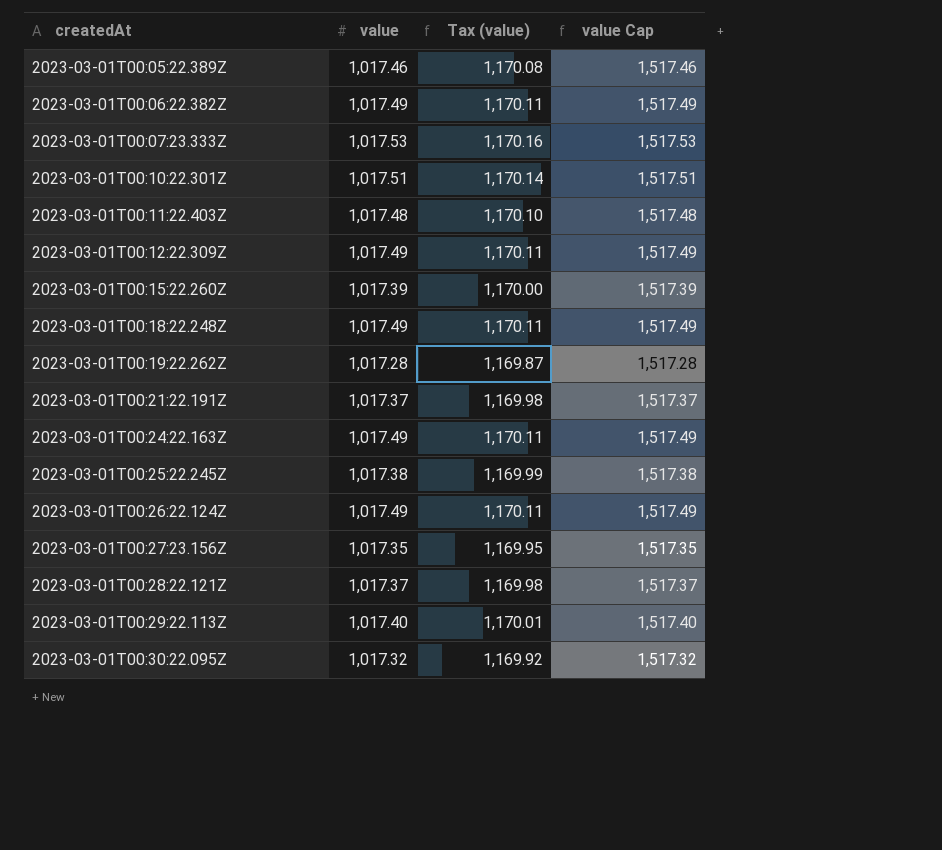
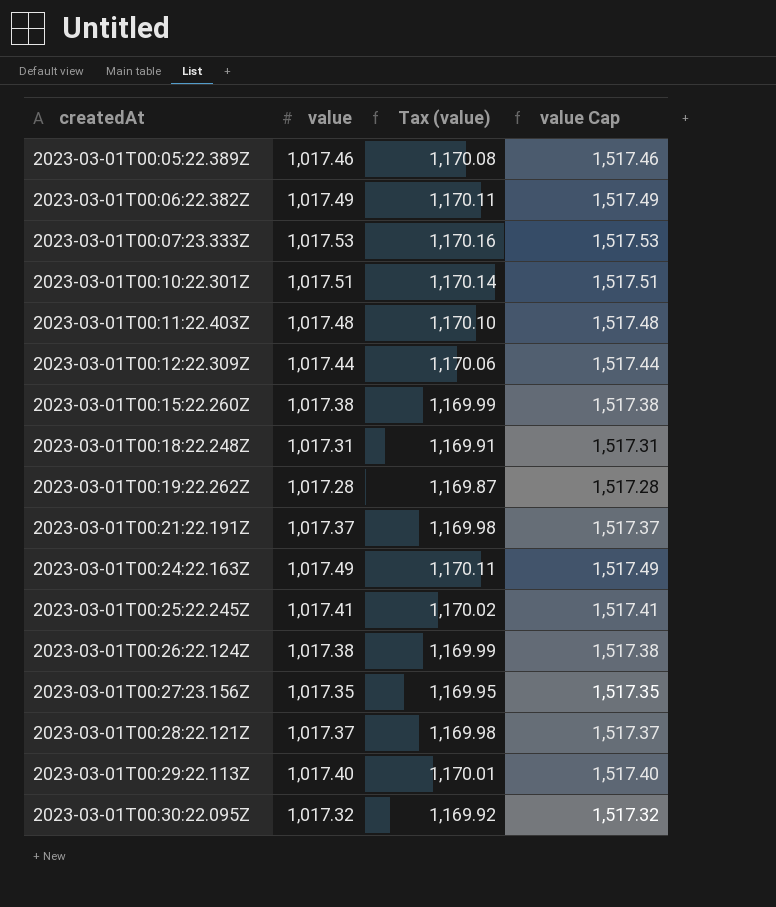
2023-03-01T00:12:22.309Z | value: 1,017.49 -> 1,017.44
2023-03-01T00:12:22.309Z | Tax (value): 1,170.11 -> 1,170.06
2023-03-01T00:12:22.309Z | value Cap: 1,517.49 -> 1,517.44
2023-03-01T00:15:22.260Z | value: 1,017.39 -> 1,017.38
2023-03-01T00:15:22.260Z | Tax (value): 1,170.00 -> 1,169.99
2023-03-01T00:15:22.260Z | value Cap: 1,517.39 -> 1,517.38
2023-03-01T00:18:22.248Z | value: 1,017.49 -> 1,017.31
2023-03-01T00:18:22.248Z | Tax (value): 1,170.11 -> 1,169.91
2023-03-01T00:18:22.248Z | value Cap: 1,517.49 -> 1,517.31
2023-03-01T00:25:22.245Z | value: 1,017.38 -> 1,017.41
2023-03-01T00:25:22.245Z | Tax (value): 1,169.99 -> 1,170.02
2023-03-01T00:25:22.245Z | value Cap: 1,517.38 -> 1,517.41
2023-03-01T00:26:22.124Z | value: 1,017.49 -> 1,017.38
2023-03-01T00:26:22.124Z | Tax (value): 1,170.11 -> 1,169.99
2023-03-01T00:26:22.124Z | value Cap: 1,517.49 -> 1,517.38

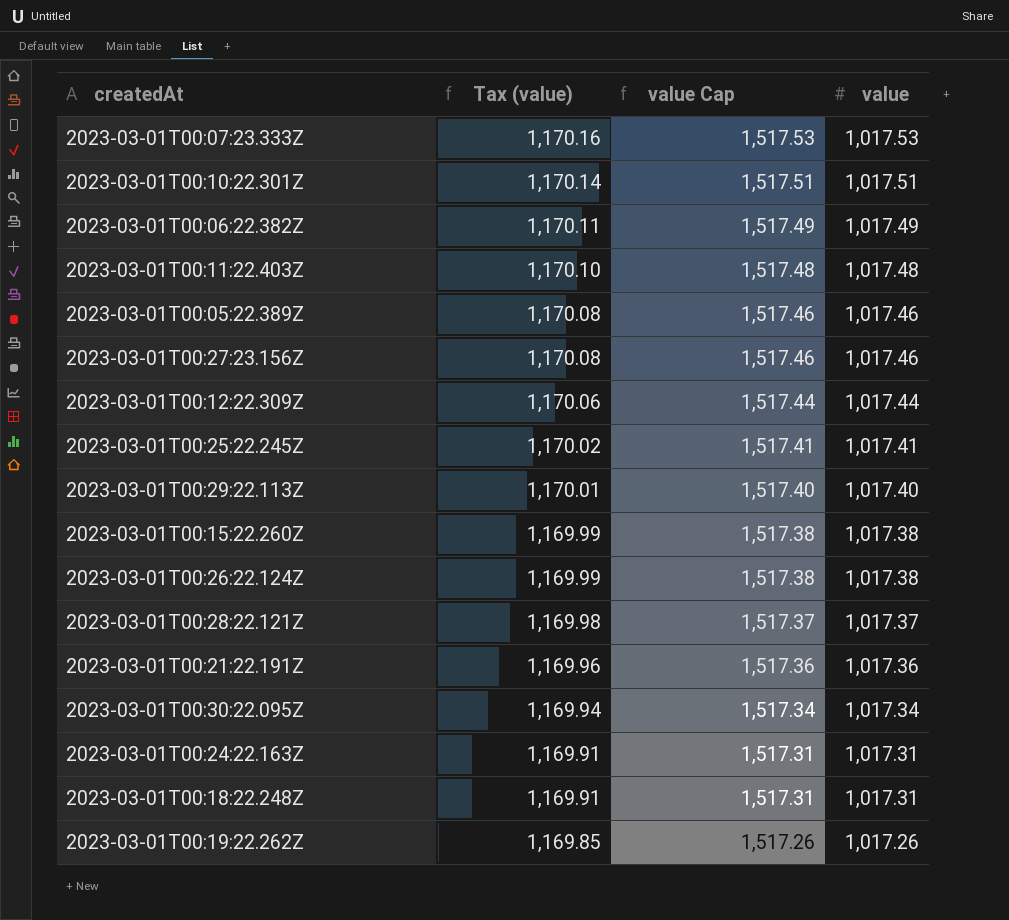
row order: createdAt ascending -> Tax (value) descending
column value | position: 2 -> 4
2023-03-01T00:27:23.156Z | Tax (value): 1,169.95 -> 1,170.08
2023-03-01T00:27:23.156Z | value Cap: 1,517.35 -> 1,517.46
2023-03-01T00:27:23.156Z | value: 1,017.35 -> 1,017.46
2023-03-01T00:21:22.191Z | Tax (value): 1,169.98 -> 1,169.96
2023-03-01T00:21:22.191Z | value Cap: 1,517.37 -> 1,517.36
2023-03-01T00:21:22.191Z | value: 1,017.37 -> 1,017.36
2023-03-01T00:30:22.095Z | Tax (value): 1,169.92 -> 1,169.94
2023-03-01T00:30:22.095Z | value Cap: 1,517.32 -> 1,517.34
2023-03-01T00:30:22.095Z | value: 1,017.32 -> 1,017.34
2023-03-01T00:24:22.163Z | Tax (value): 1,170.11 -> 1,169.91
2023-03-01T00:24:22.163Z | value Cap: 1,517.49 -> 1,517.31
2023-03-01T00:24:22.163Z | value: 1,017.49 -> 1,017.31
2023-03-01T00:19:22.262Z | Tax (value): 1,169.87 -> 1,169.85
2023-03-01T00:19:22.262Z | value Cap: 1,517.28 -> 1,517.26
2023-03-01T00:19:22.262Z | value: 1,017.28 -> 1,017.26

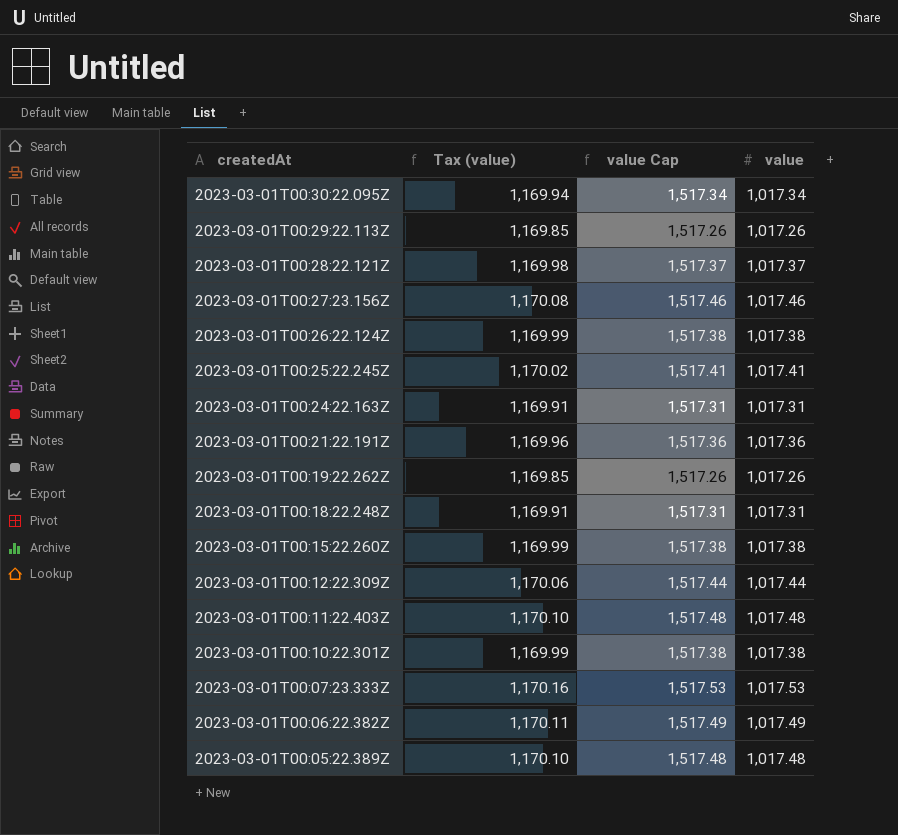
row order: Tax (value) descending -> createdAt descending
2023-03-01T00:29:22.113Z | Tax (value): 1,170.01 -> 1,169.85
2023-03-01T00:29:22.113Z | value Cap: 1,517.40 -> 1,517.26
2023-03-01T00:29:22.113Z | value: 1,017.40 -> 1,017.26
2023-03-01T00:10:22.301Z | Tax (value): 1,170.14 -> 1,169.99
2023-03-01T00:10:22.301Z | value Cap: 1,517.51 -> 1,517.38
2023-03-01T00:10:22.301Z | value: 1,017.51 -> 1,017.38
2023-03-01T00:05:22.389Z | Tax (value): 1,170.08 -> 1,170.10
2023-03-01T00:05:22.389Z | value Cap: 1,517.46 -> 1,517.48
2023-03-01T00:05:22.389Z | value: 1,017.46 -> 1,017.48

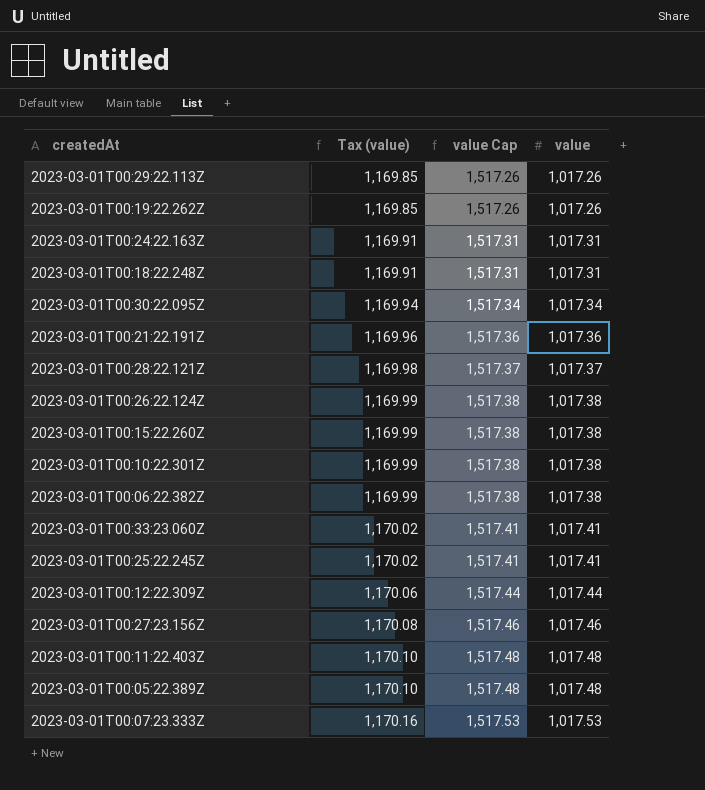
row order: createdAt descending -> Tax (value) ascending
2023-03-01T00:06:22.382Z | Tax (value): 1,170.11 -> 1,169.99
2023-03-01T00:06:22.382Z | value Cap: 1,517.49 -> 1,517.38
2023-03-01T00:06:22.382Z | value: 1,017.49 -> 1,017.38
row 2023-03-01T00:33:23.060Z: none -> 1,170.02 | 1,517.41 | 1,017.41

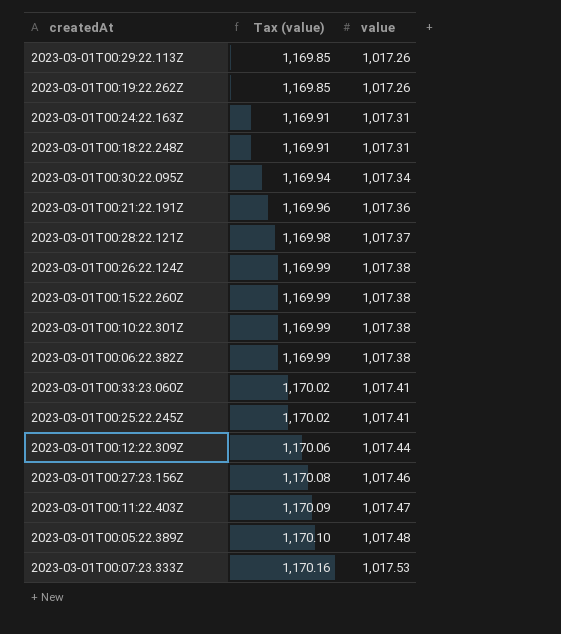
column value Cap | formula: [value] + 500 -> none
2023-03-01T00:11:22.403Z | Tax (value): 1,170.10 -> 1,170.09
2023-03-01T00:11:22.403Z | value: 1,017.48 -> 1,017.47

